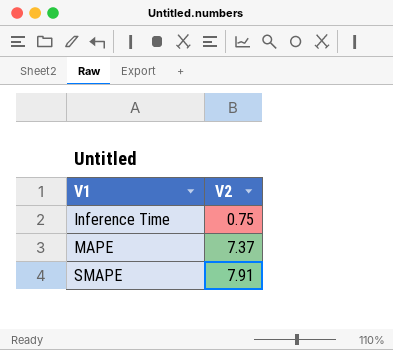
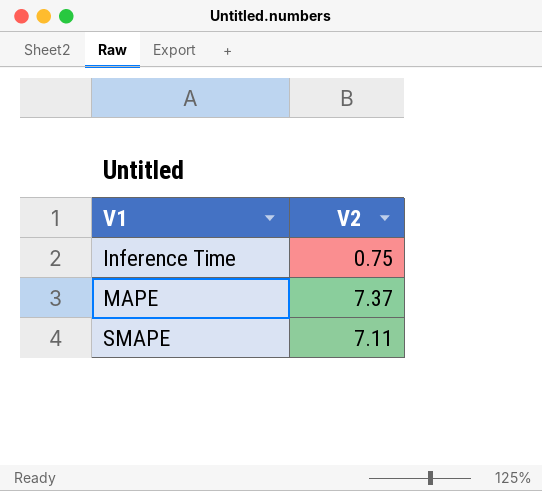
SMAPE | V2: 7.91 -> 7.11

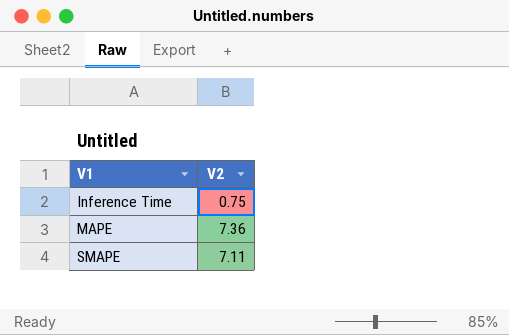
MAPE | V2: 7.37 -> 7.36

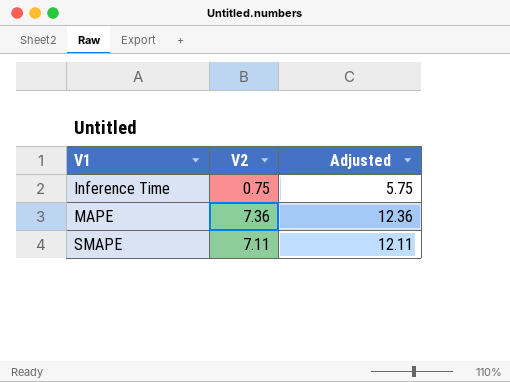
column Adjusted | formula: none -> [V2] + 5

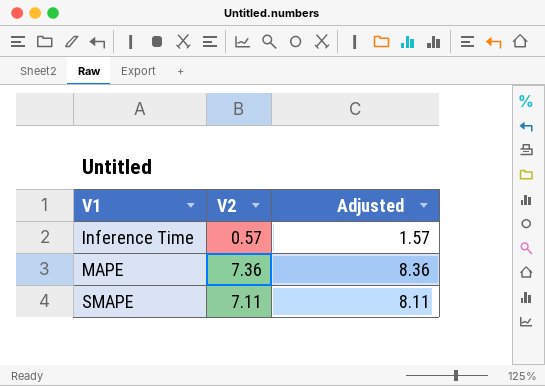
column Adjusted | formula: [V2] + 5 -> [V2] + 1
Inference Time | V2: 0.75 -> 0.57

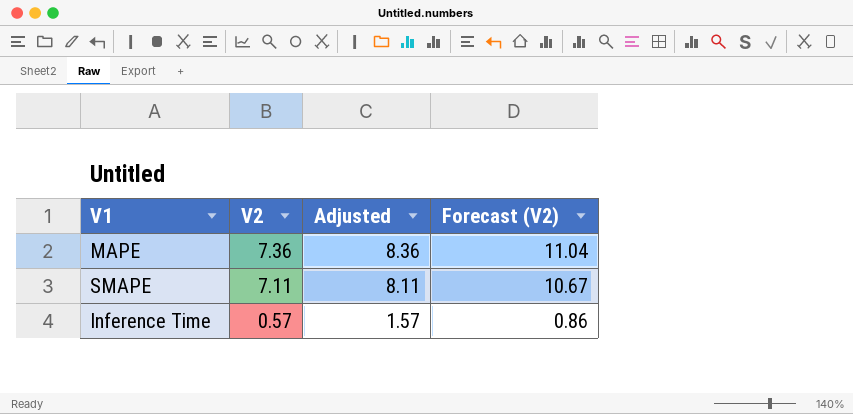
row order: V1 ascending -> V2 descending
column Forecast (V2) | formula: none -> [V2] * 1.5

